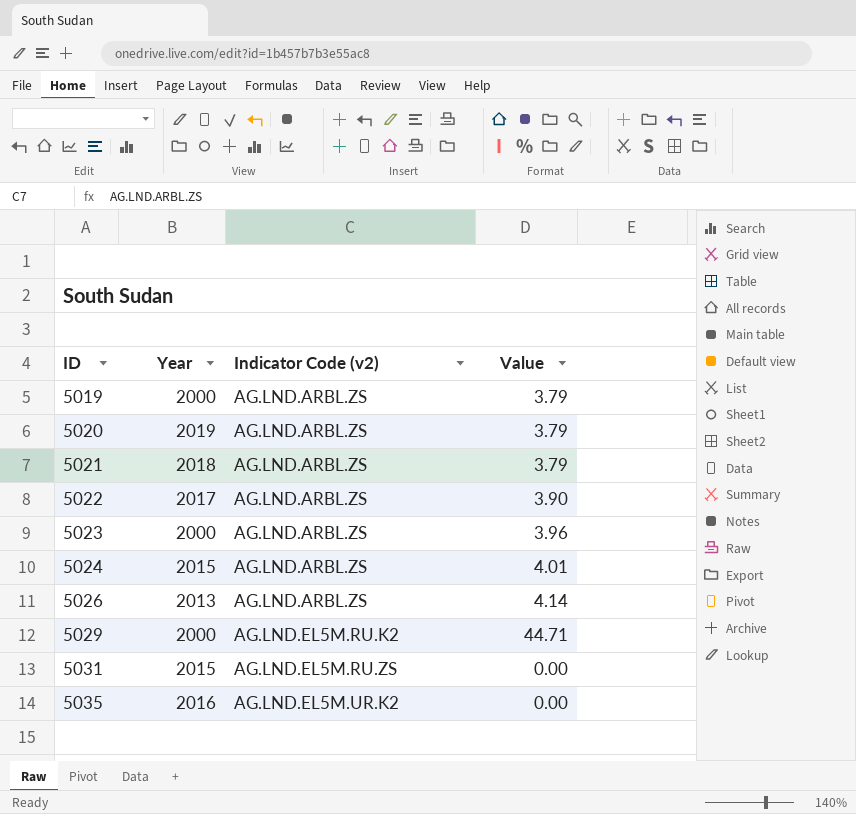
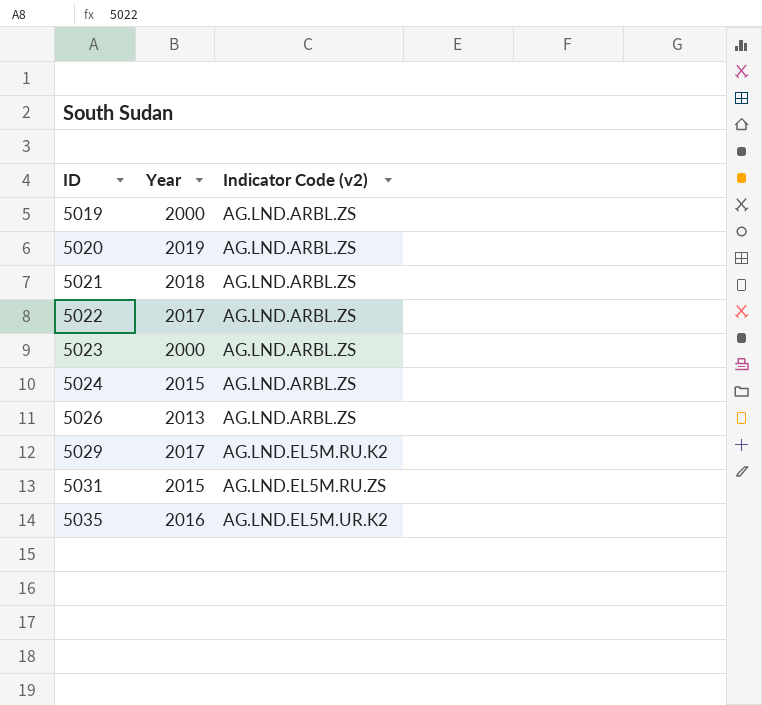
column Value | position: 4 -> none
5029 | Year: 2000 -> 2017

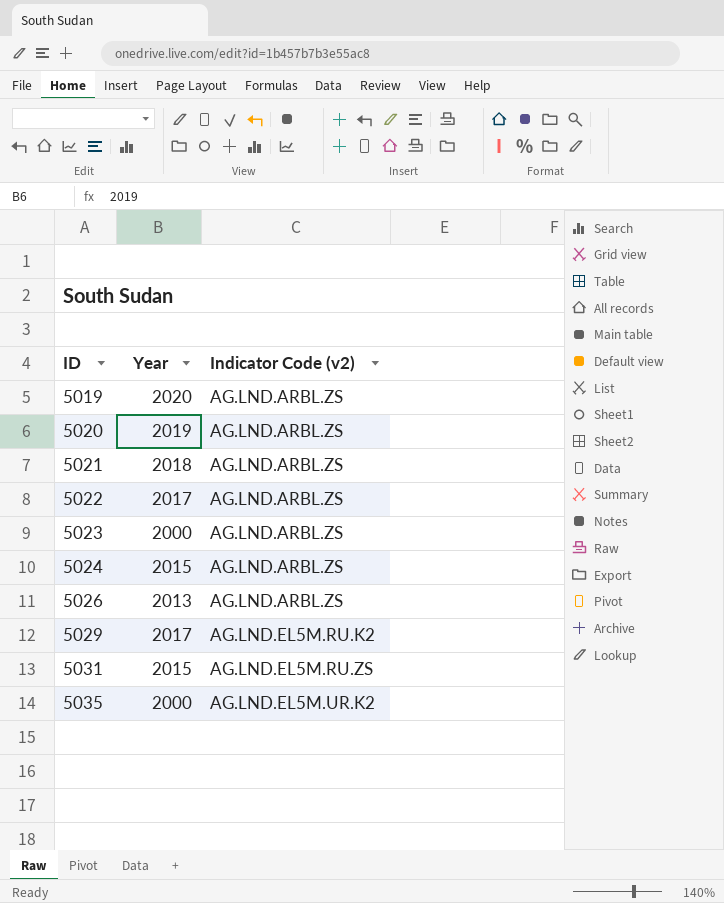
5019 | Year: 2000 -> 2020
5035 | Year: 2016 -> 2000

